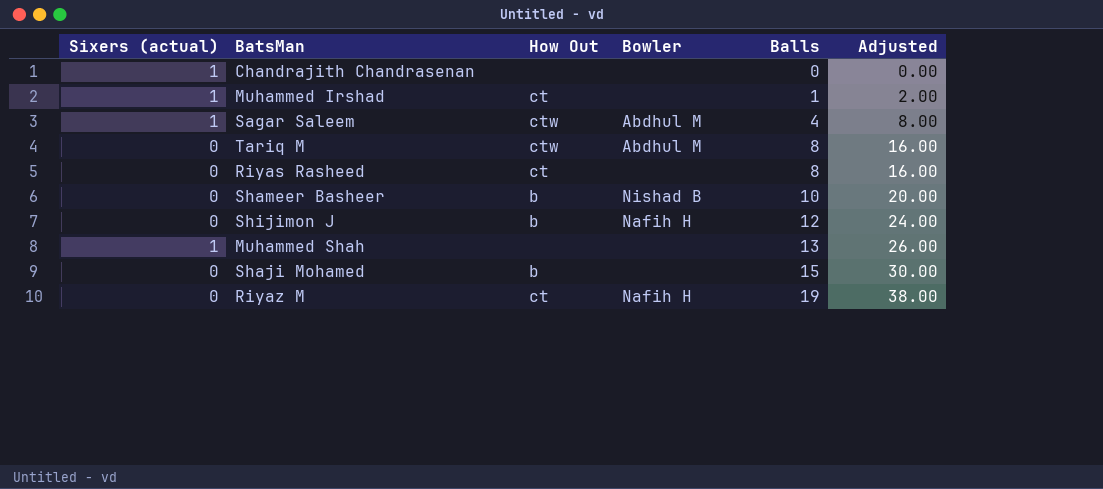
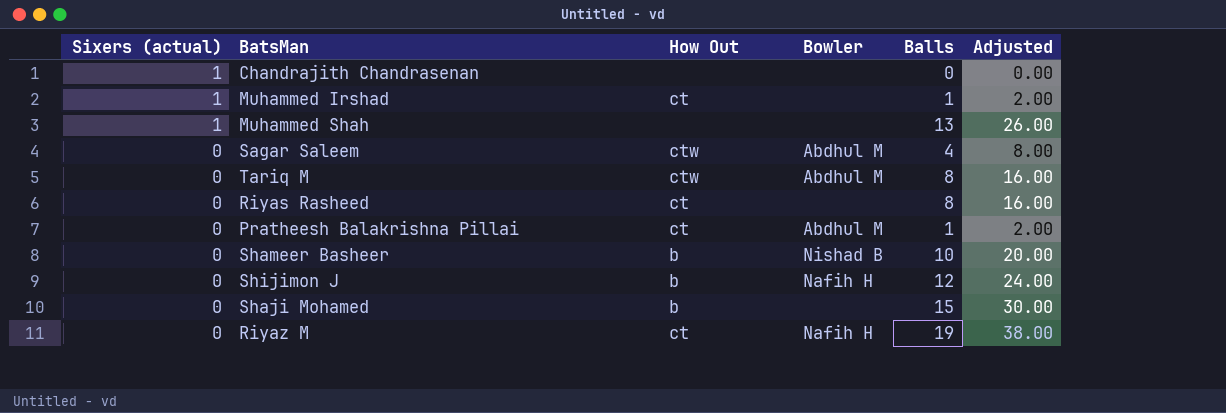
row order: Balls ascending -> Sixers (actual) descending
Sagar Saleem | Sixers (actual): 1 -> 0
row Pratheesh Balakrishna Pillai: none -> 0 | ct | Abdhul M | 1 | 2.00

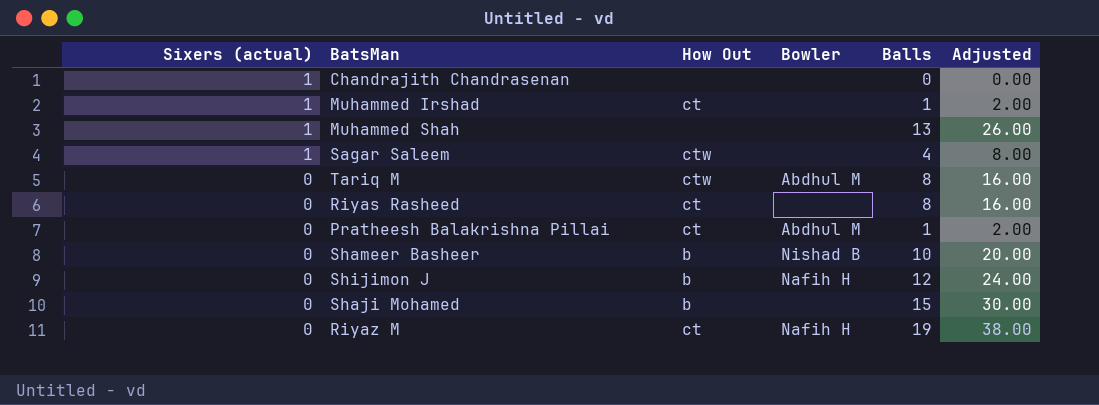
Sagar Saleem | Sixers (actual): 0 -> 1
Sagar Saleem | Bowler: Abdhul M -> none

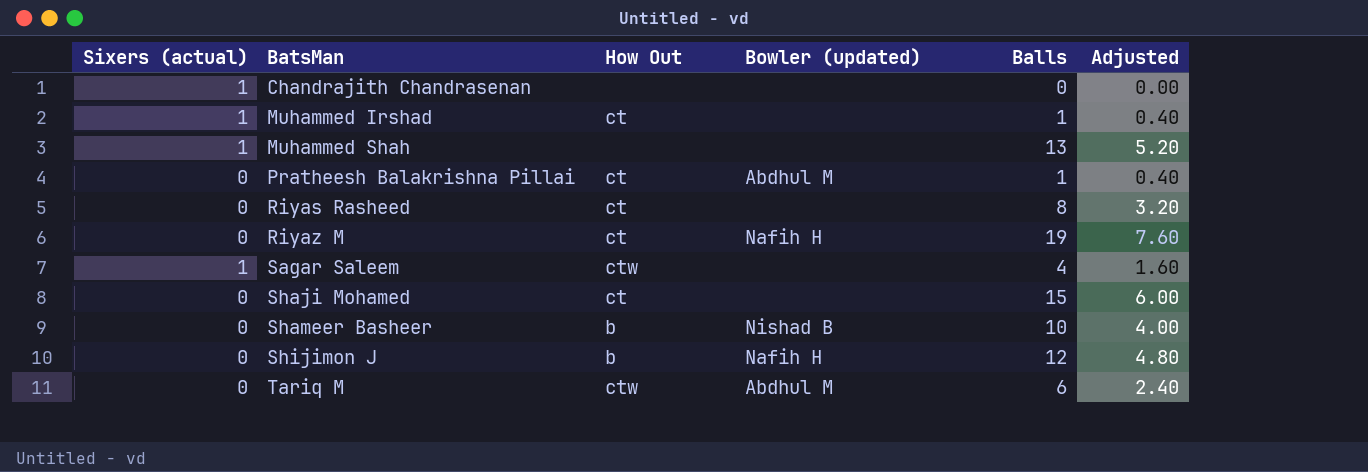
row order: Sixers (actual) descending -> BatsMan ascending
column name: Bowler -> Bowler (updated)
column Adjusted | formula: [Balls] * 2 -> [Balls] * 0.4
Shaji Mohamed | How Out: b -> ct
Tariq M | Balls: 8 -> 6

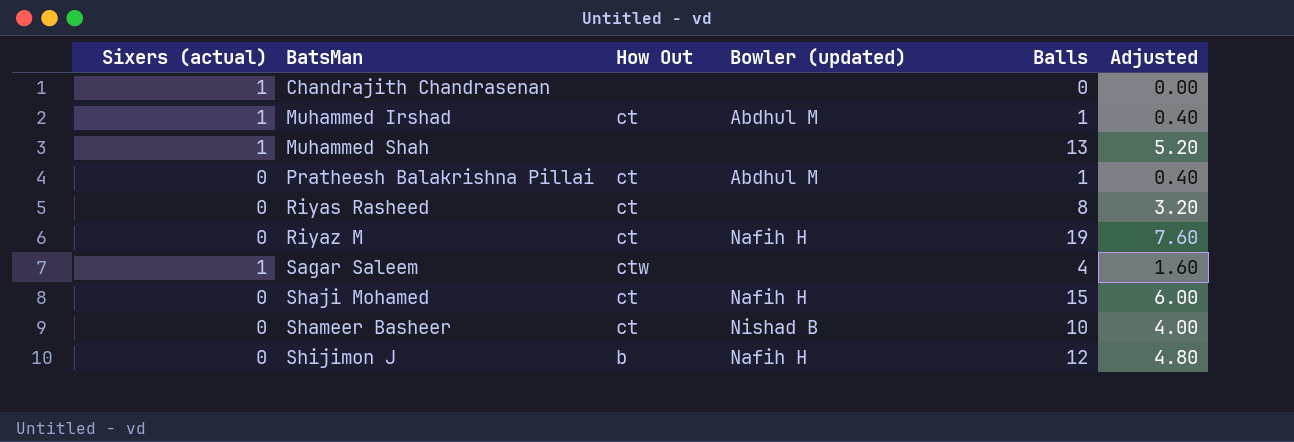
row Tariq M: 0 | ctw | Abdhul M | 6 | 2.40 -> none
Muhammed Irshad | Bowler (updated): none -> Abdhul M
Shaji Mohamed | Bowler (updated): none -> Nafih H
Shameer Basheer | How Out: b -> ct

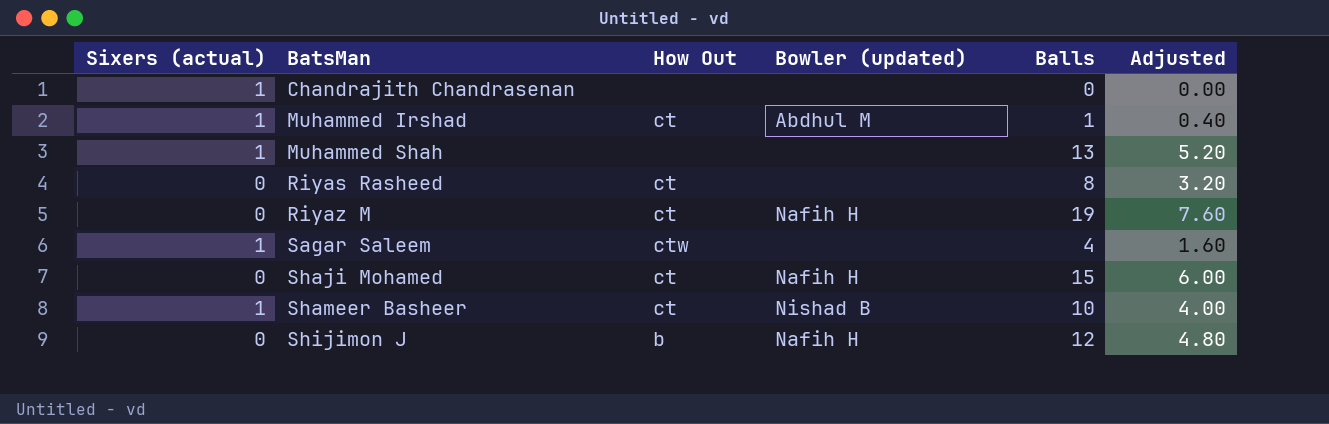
row Pratheesh Balakrishna Pillai: 0 | ct | Abdhul M | 1 | 0.40 -> none
Shameer Basheer | Sixers (actual): 0 -> 1

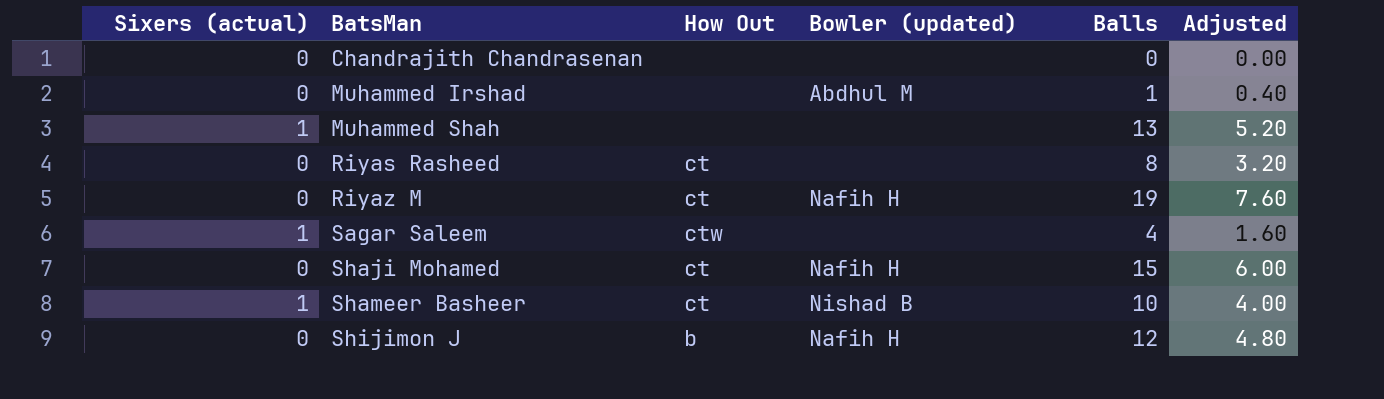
Chandrajith Chandrasenan | Sixers (actual): 1 -> 0
Muhammed Irshad | Sixers (actual): 1 -> 0
Muhammed Irshad | How Out: ct -> none

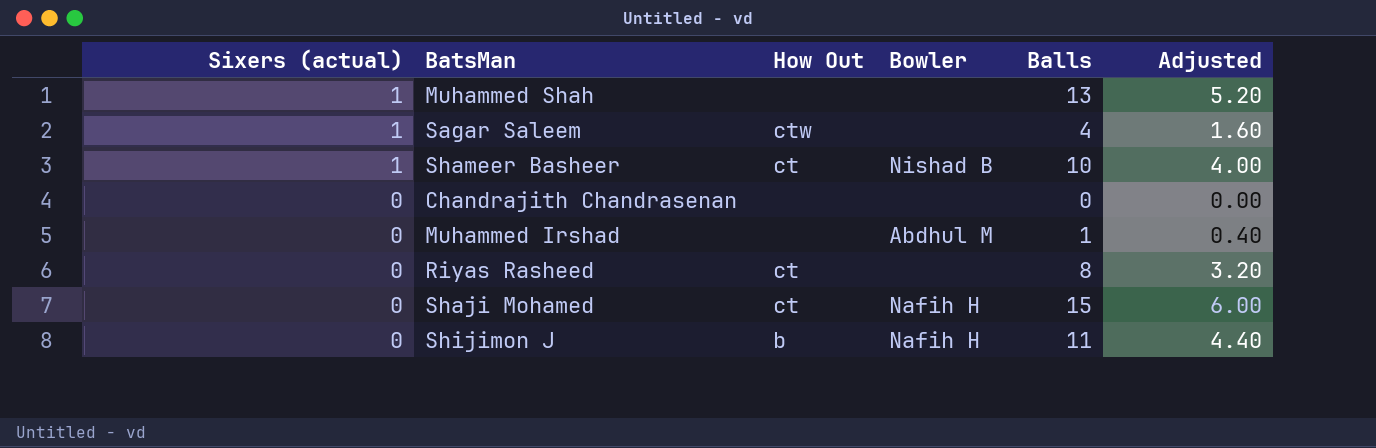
row order: BatsMan ascending -> Sixers (actual) descending
column name: Bowler (updated) -> Bowler
row Riyaz M: 0 | ct | Nafih H | 19 | 7.60 -> none
Shijimon J | Balls: 12 -> 11
Shijimon J | Adjusted: 4.80 -> 4.40

